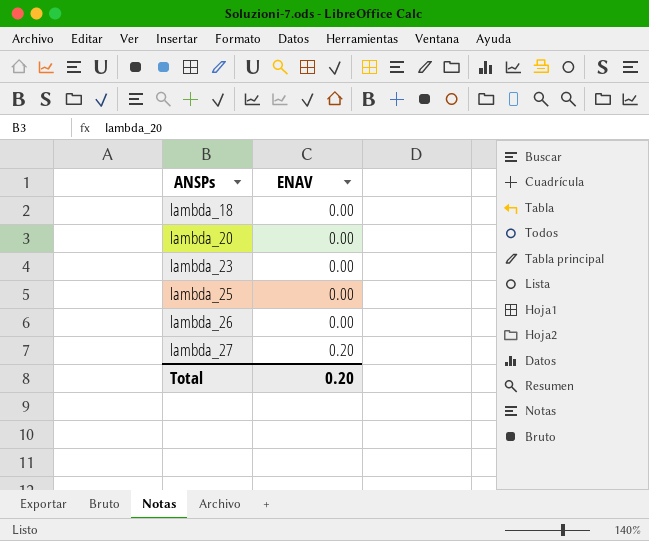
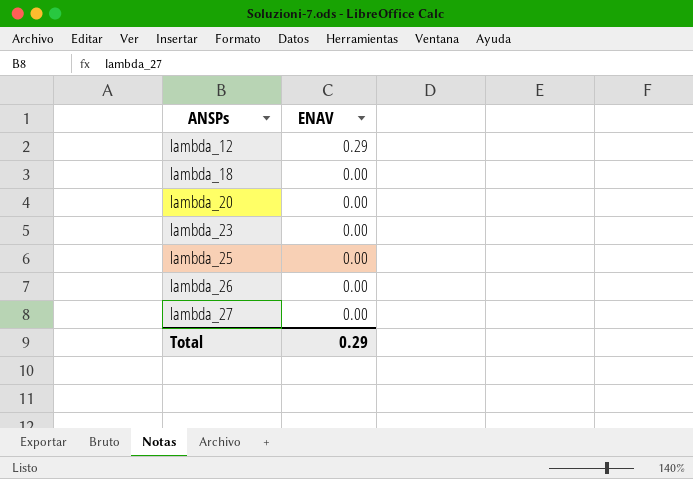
row lambda_12: none -> 0.29
lambda_27 | ENAV: 0.20 -> 0.00
Total | ENAV: 0.20 -> 0.29

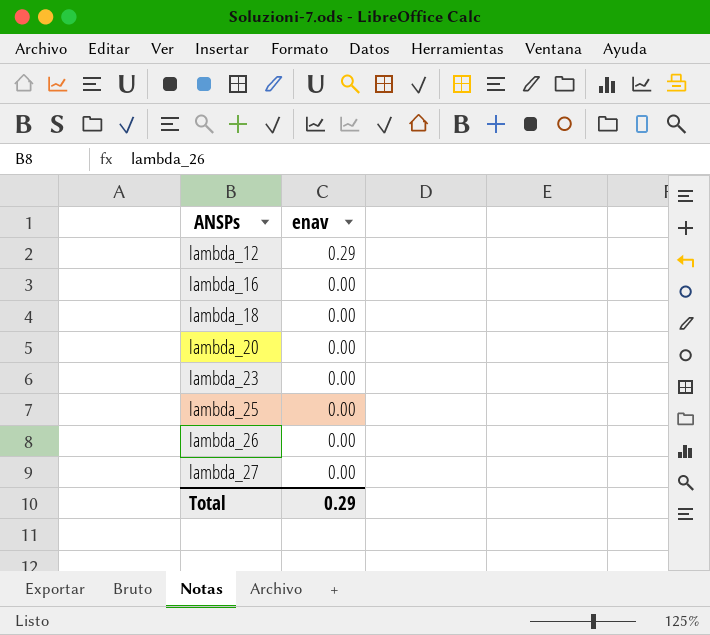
column name: ENAV -> enav
row lambda_16: none -> 0.00

